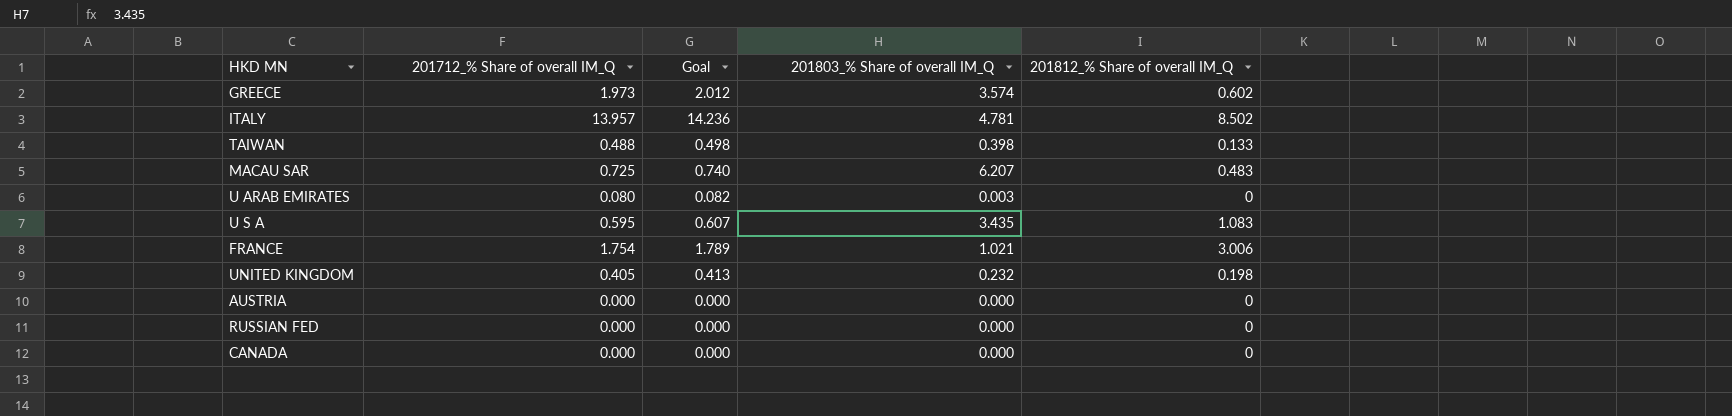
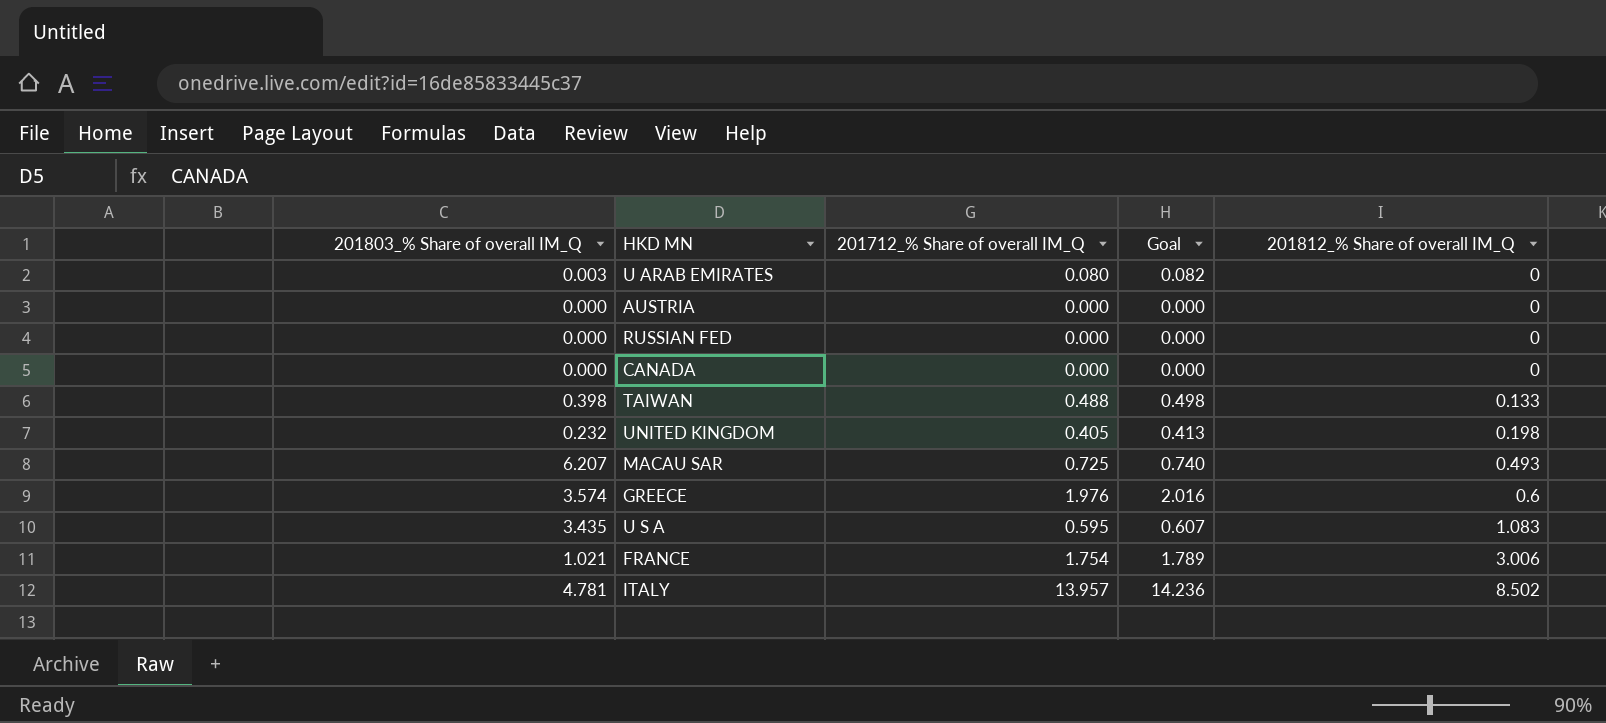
row order: none -> 201812_% Share of overall IM_Q ascending
column 201803_% Share of overall IM_Q | position: 4 -> 1
MACAU SAR | 201812_% Share of overall IM_Q: 0.483 -> 0.493
GREECE | 201712_% Share of overall IM_Q: 1.973 -> 1.976
GREECE | Goal: 2.012 -> 2.016
GREECE | 201812_% Share of overall IM_Q: 0.602 -> 0.6

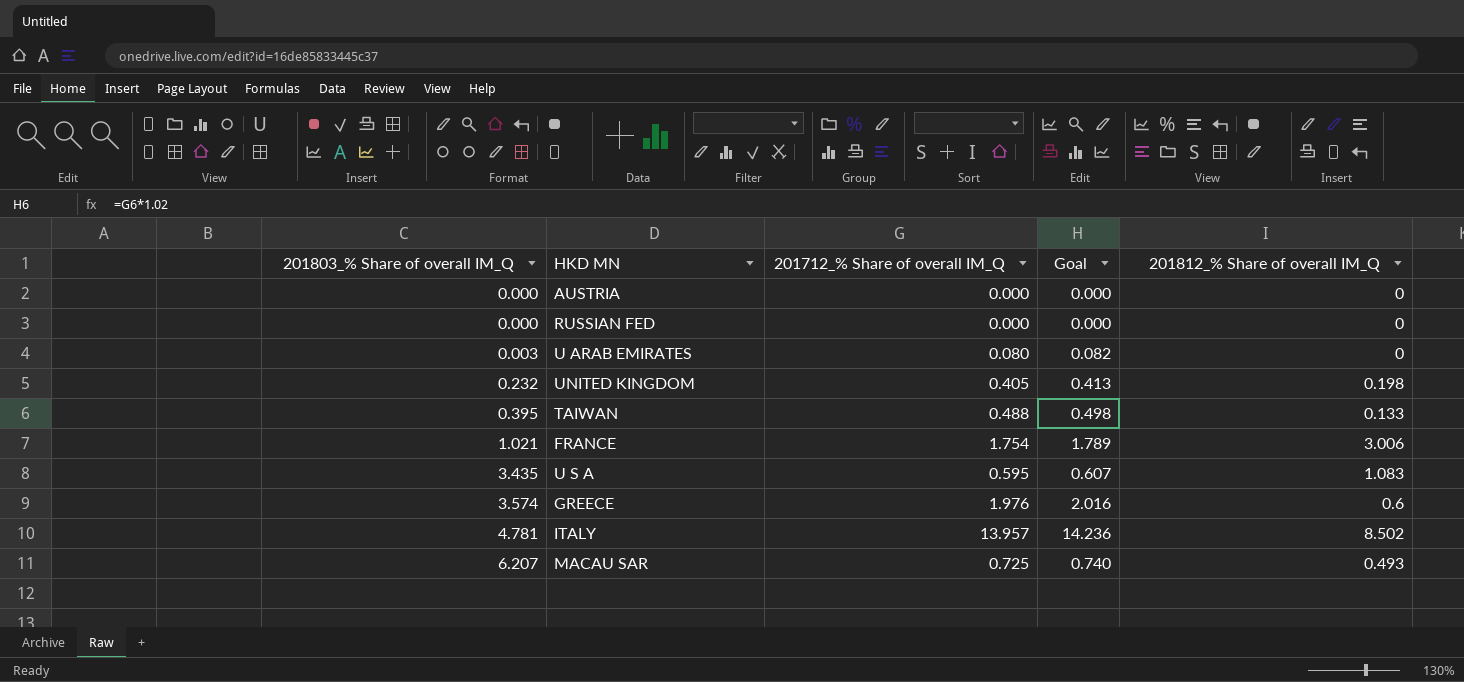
row order: 201812_% Share of overall IM_Q ascending -> 201803_% Share of overall IM_Q ascending
row CANADA: 0.000 | 0.000 | 0.000 | 0 -> none
TAIWAN | 201803_% Share of overall IM_Q: 0.398 -> 0.395

